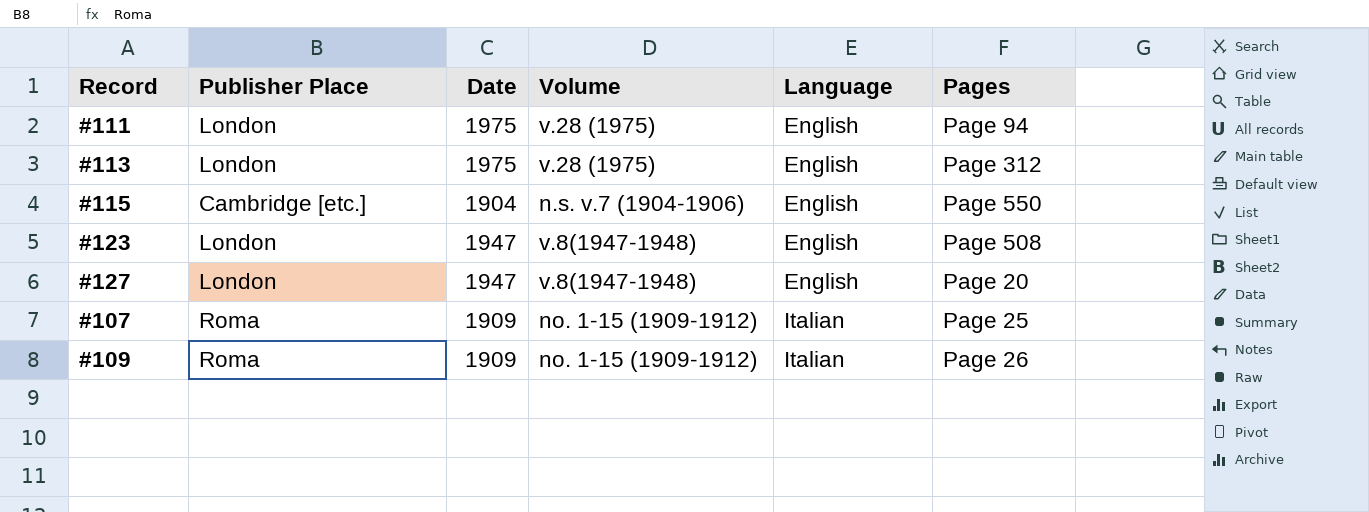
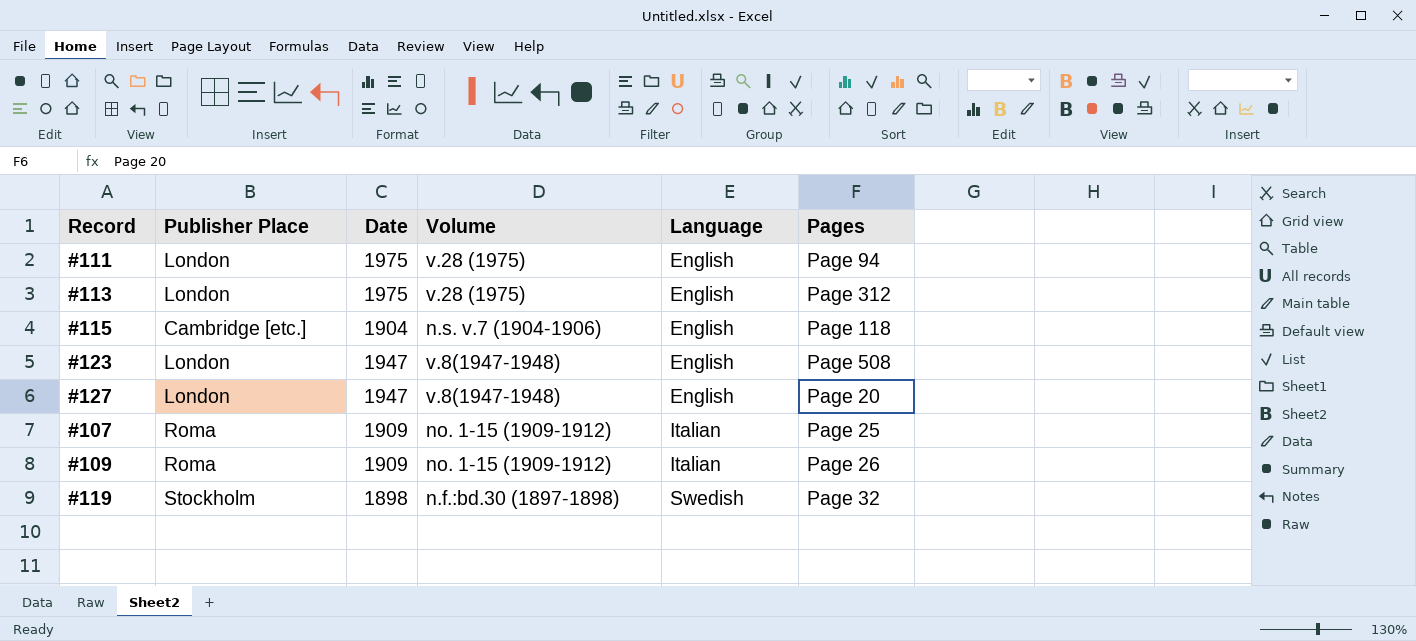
#115 | Pages: Page 550 -> Page 118
row #119: none -> Stockholm | 1898 | n.f.:bd.30 (1897-1898) | Swedish | Page 32

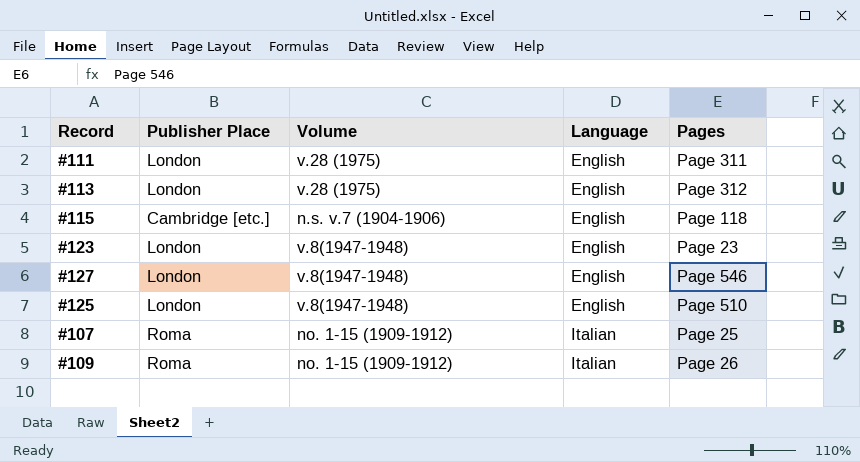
column Date | position: 3 -> none
row #119: Stockholm | 1898 | n.f.:bd.30 (1897-1898) | Swedish | Page 32 -> none
#111 | Pages: Page 94 -> Page 311
#123 | Pages: Page 508 -> Page 23
#127 | Pages: Page 20 -> Page 546
row #125: none -> London | v.8(1947-1948) | English | Page 510

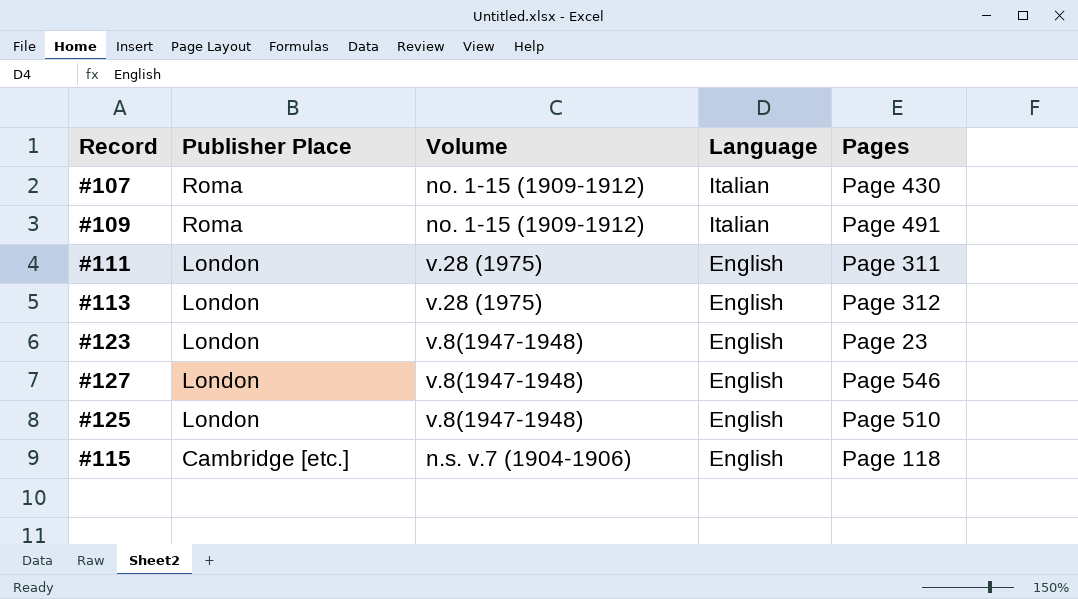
row order: Language ascending -> Publisher Place descending
#107 | Pages: Page 25 -> Page 430
#109 | Pages: Page 26 -> Page 491

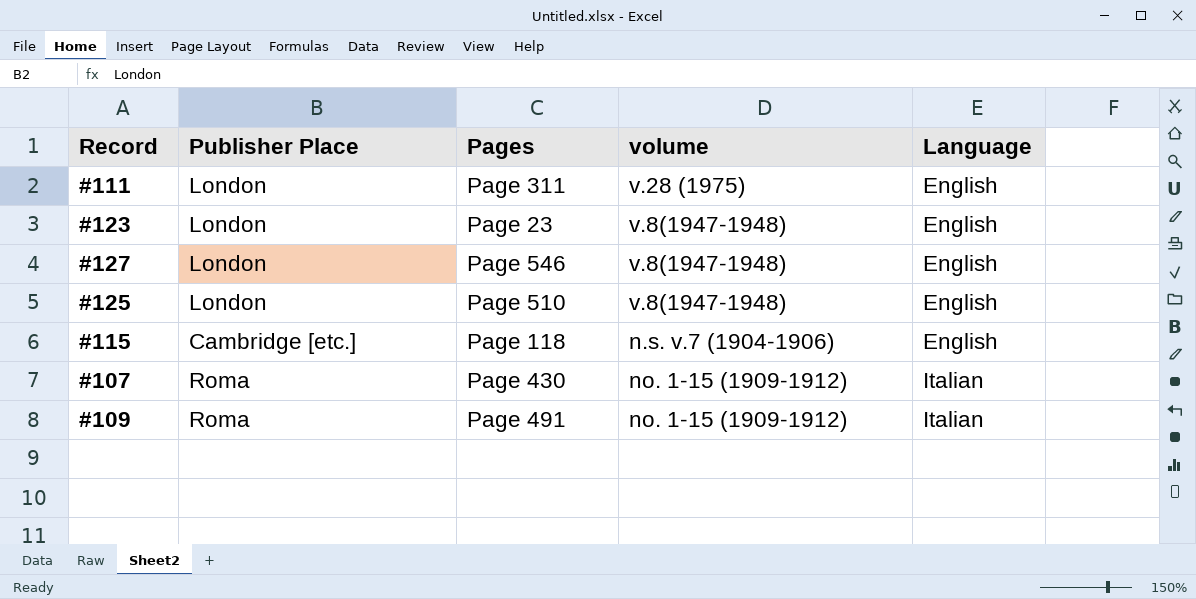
row order: Publisher Place descending -> Language ascending
column Pages | position: 5 -> 3
column name: Volume -> volume
row #113: London | v.28 (1975) | English | Page 312 -> none

